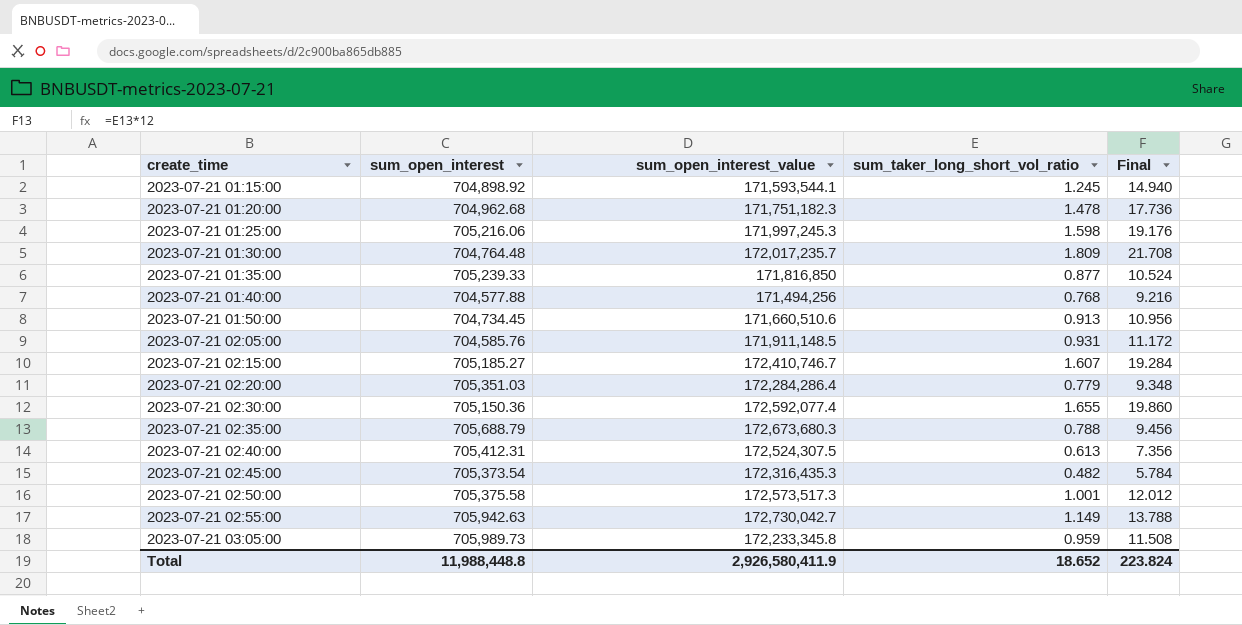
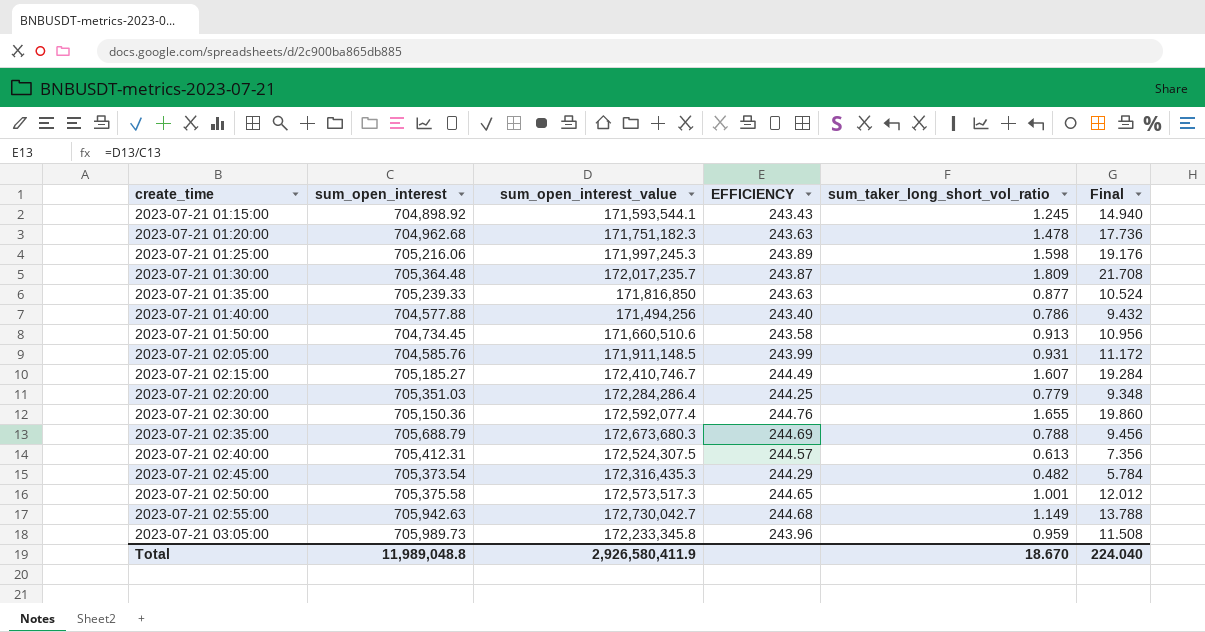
column EFFICIENCY | formula: none -> [sum_open_interest_value] / [sum_open_interest]
2023-07-21 01:30:00 | sum_open_interest: 704,764.48 -> 705,364.48
2023-07-21 01:40:00 | sum_taker_long_short_vol_ratio: 0.768 -> 0.786
2023-07-21 01:40:00 | Final: 9.216 -> 9.432
Total | sum_open_interest: 11,988,448.8 -> 11,989,048.8
Total | sum_taker_long_short_vol_ratio: 18.652 -> 18.670
Total | Final: 223.824 -> 224.040

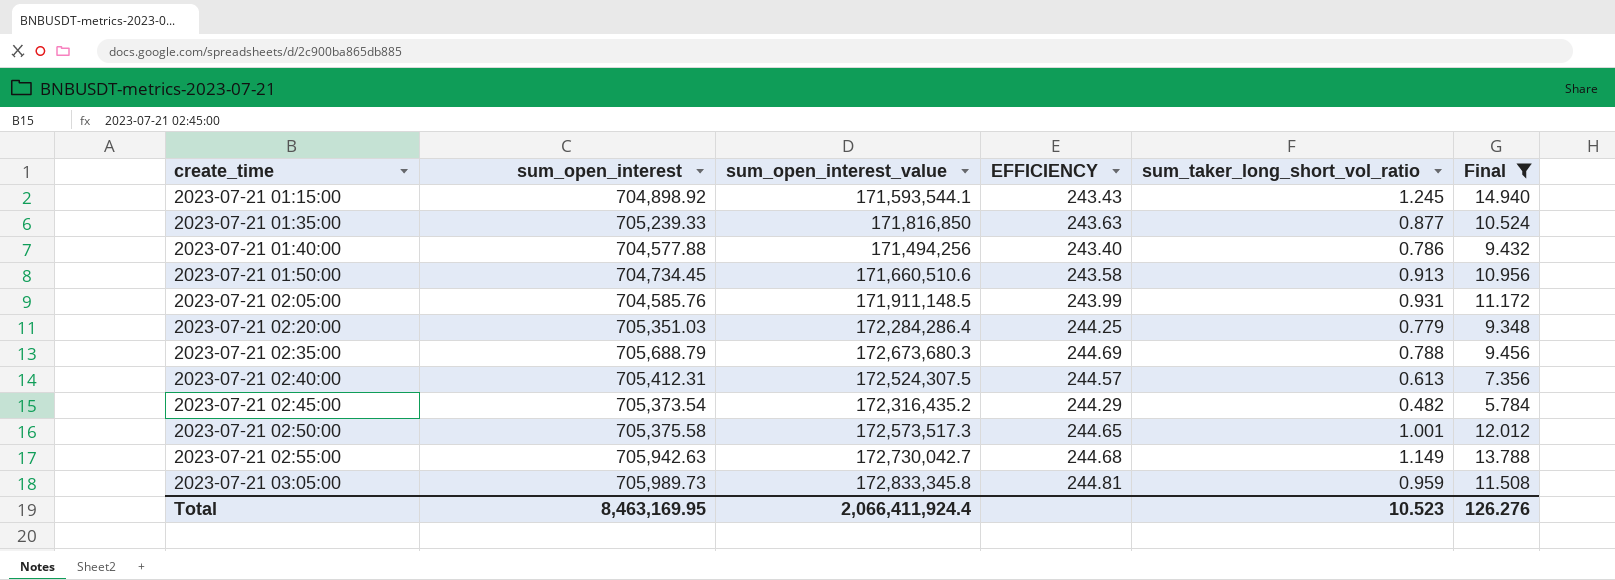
filter: none -> Final <= 14.940
2023-07-21 02:45:00 | sum_open_interest_value: 172,316,435.3 -> 172,316,435.2
2023-07-21 03:05:00 | sum_open_interest_value: 172,233,345.8 -> 172,833,345.8
2023-07-21 03:05:00 | EFFICIENCY: 243.96 -> 244.81
Total | sum_open_interest: 11,989,048.8 -> 8,463,169.95
Total | sum_open_interest_value: 2,926,580,411.9 -> 2,066,411,924.4
Total | sum_taker_long_short_vol_ratio: 18.670 -> 10.523
Total | Final: 224.040 -> 126.276

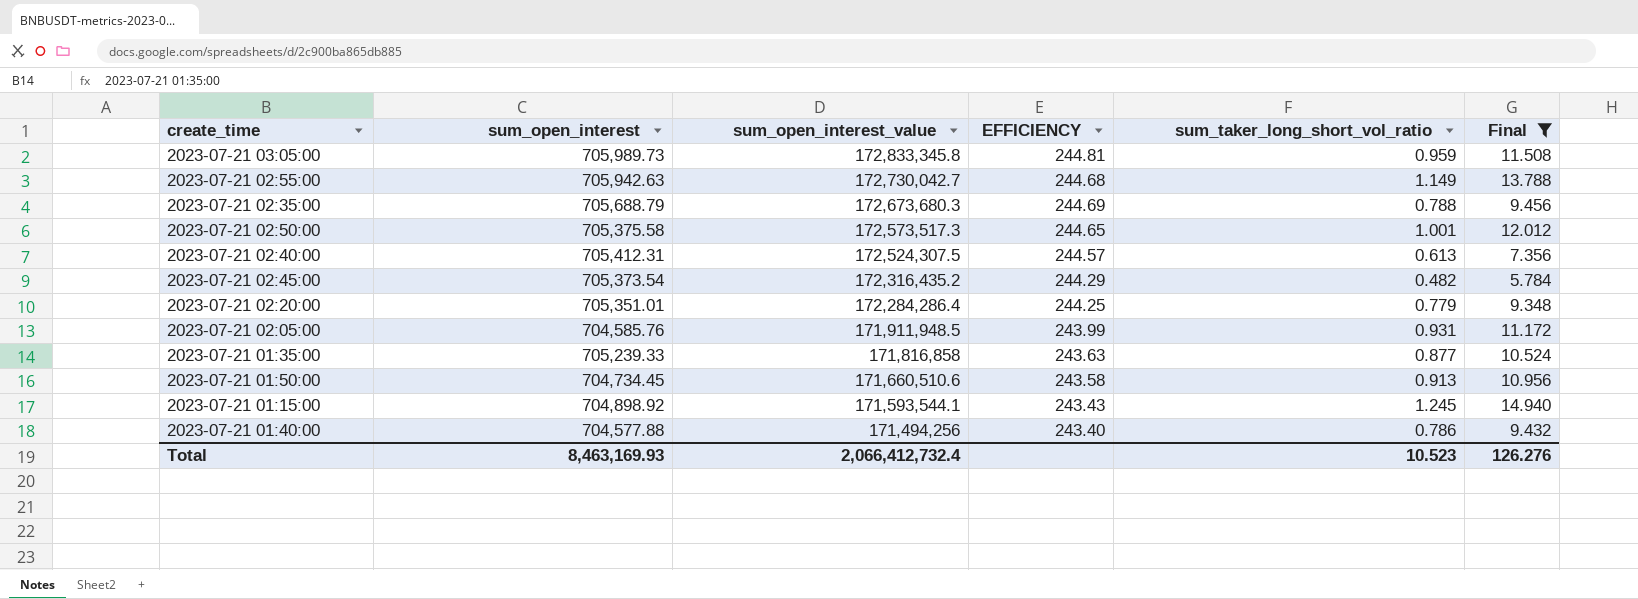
row order: create_time ascending -> sum_open_interest_value descending
2023-07-21 02:20:00 | sum_open_interest: 705,351.03 -> 705,351.01
2023-07-21 02:05:00 | sum_open_interest_value: 171,911,148.5 -> 171,911,948.5
2023-07-21 01:35:00 | sum_open_interest_value: 171,816,850 -> 171,816,858
Total | sum_open_interest: 8,463,169.95 -> 8,463,169.93
Total | sum_open_interest_value: 2,066,411,924.4 -> 2,066,412,732.4

